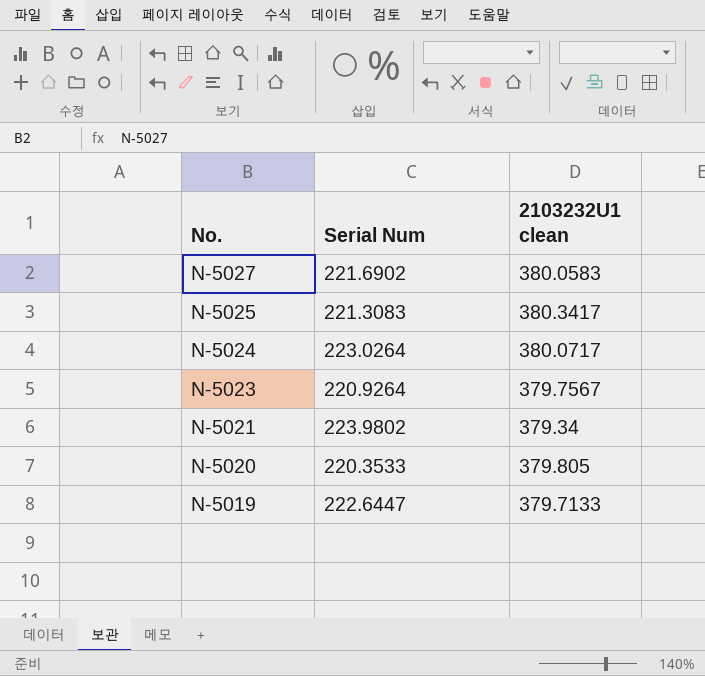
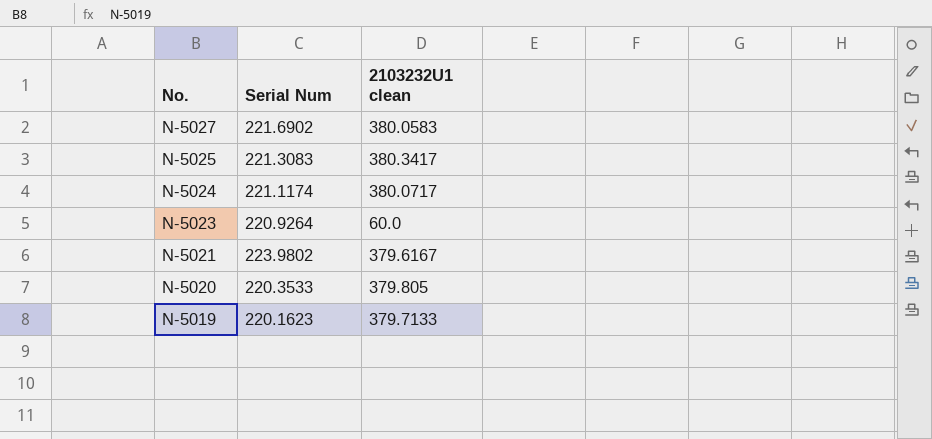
N-5024 | Serial Num: 223.0264 -> 221.1174
N-5023 | 2103232U1 clean: 379.7567 -> 60.0
N-5021 | 2103232U1 clean: 379.34 -> 379.6167
N-5019 | Serial Num: 222.6447 -> 220.1623

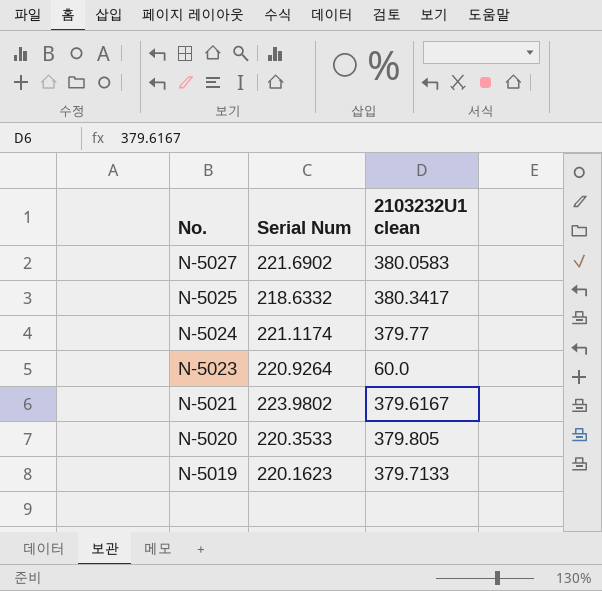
N-5025 | Serial Num: 221.3083 -> 218.6332
N-5024 | 2103232U1 clean: 380.0717 -> 379.77

